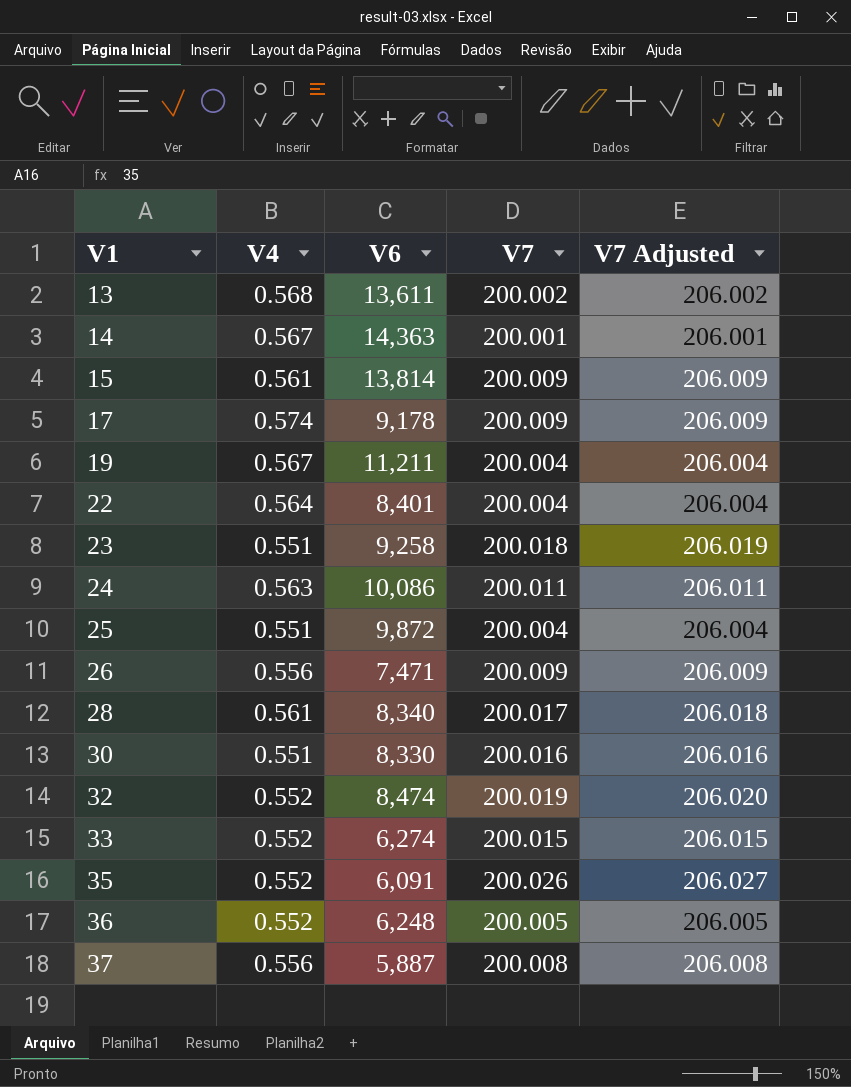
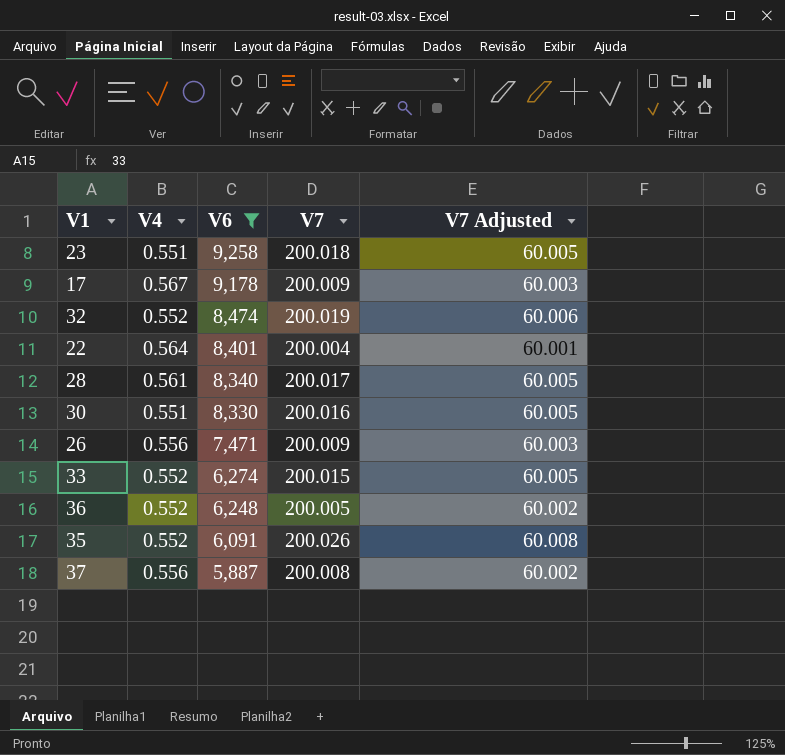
filter: none -> V6 <= 9,258
row order: V1 ascending -> V6 descending
column V7 Adjusted | formula: [V7] * 1.03 -> [V7] * 0.3
17 | V4: 0.574 -> 0.567

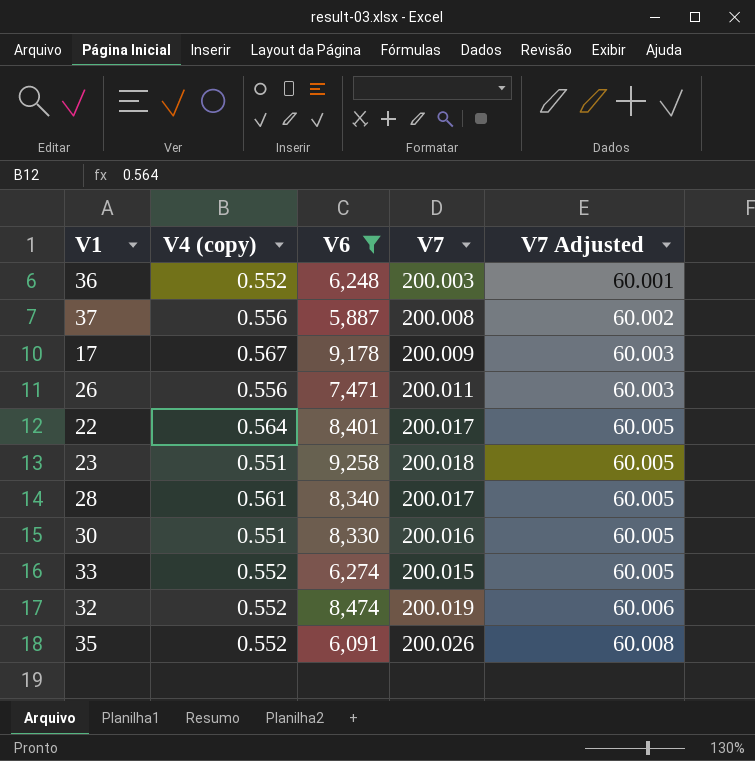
row order: V6 descending -> V7 Adjusted ascending
column name: V4 -> V4 (copy)
36 | V7: 200.005 -> 200.003
36 | V7 Adjusted: 60.002 -> 60.001
26 | V7: 200.009 -> 200.011
22 | V7: 200.004 -> 200.017
22 | V7 Adjusted: 60.001 -> 60.005

